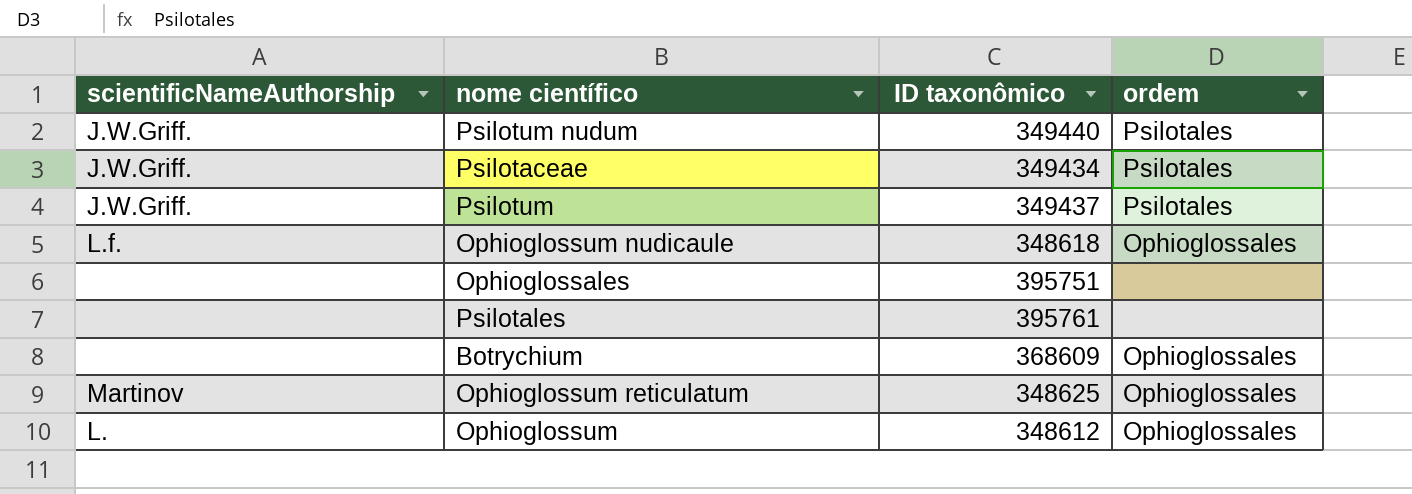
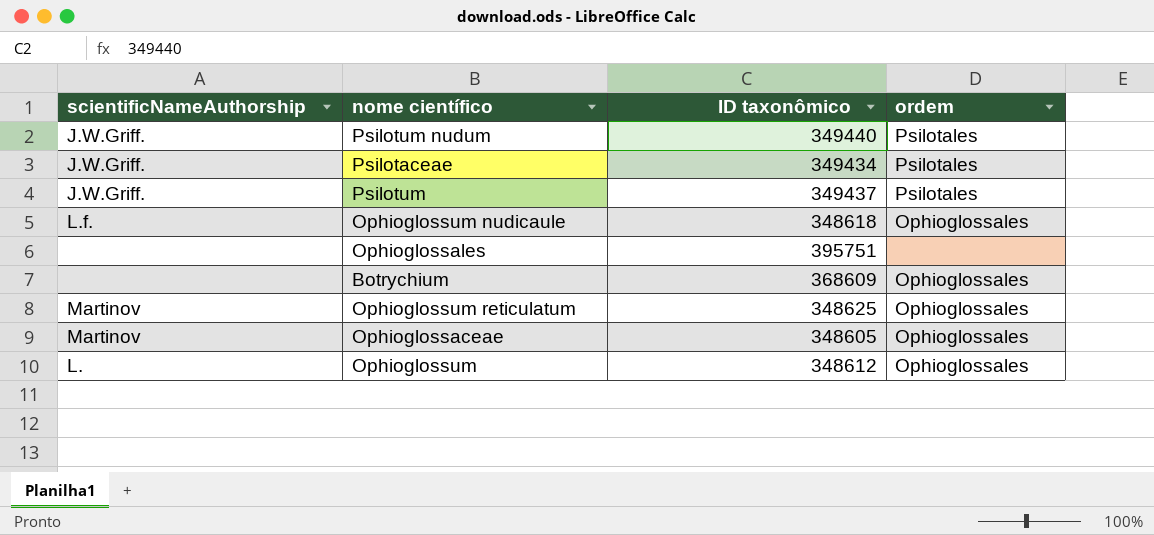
row Psilotales: none | 395761 | none -> none
row Ophioglossaceae: none -> Martinov | 348605 | Ophioglossales

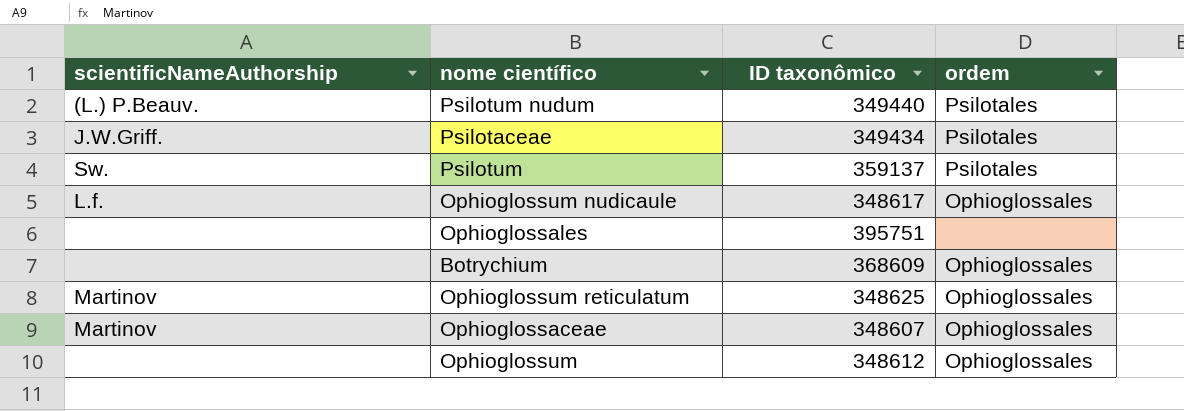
Psilotum nudum | scientificNameAuthorship: J.W.Griff. -> (L.) P.Beauv.
Psilotum | scientificNameAuthorship: J.W.Griff. -> Sw.
Psilotum | ID taxonômico: 349437 -> 359137
Ophioglossum nudicaule | ID taxonômico: 348618 -> 348617
Ophioglossaceae | ID taxonômico: 348605 -> 348607
Ophioglossum | scientificNameAuthorship: L. -> none

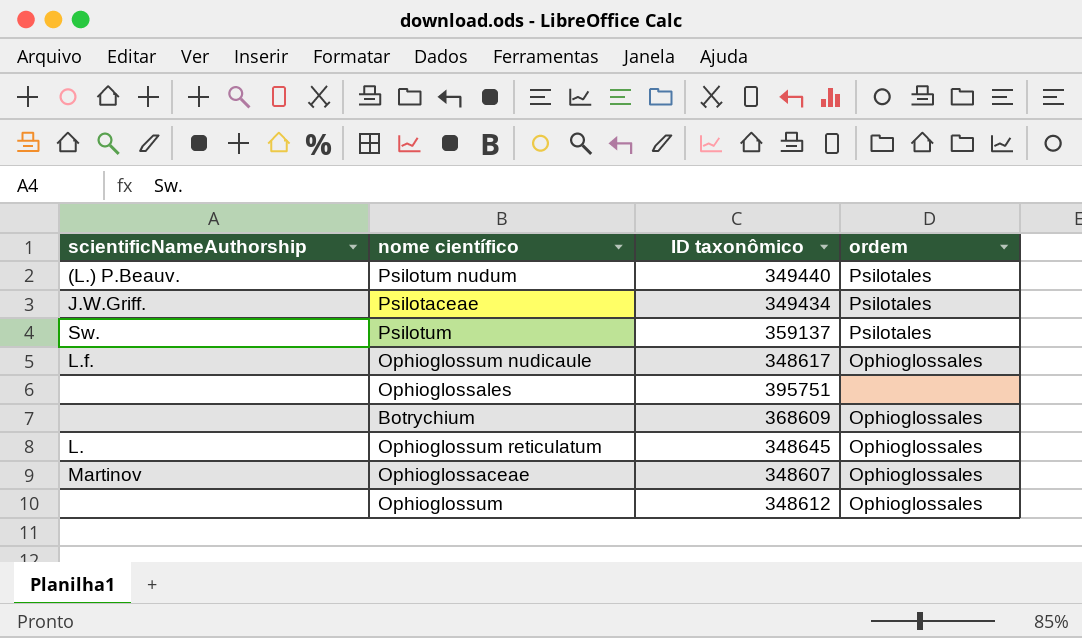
Ophioglossum reticulatum | scientificNameAuthorship: Martinov -> L.
Ophioglossum reticulatum | ID taxonômico: 348625 -> 348645

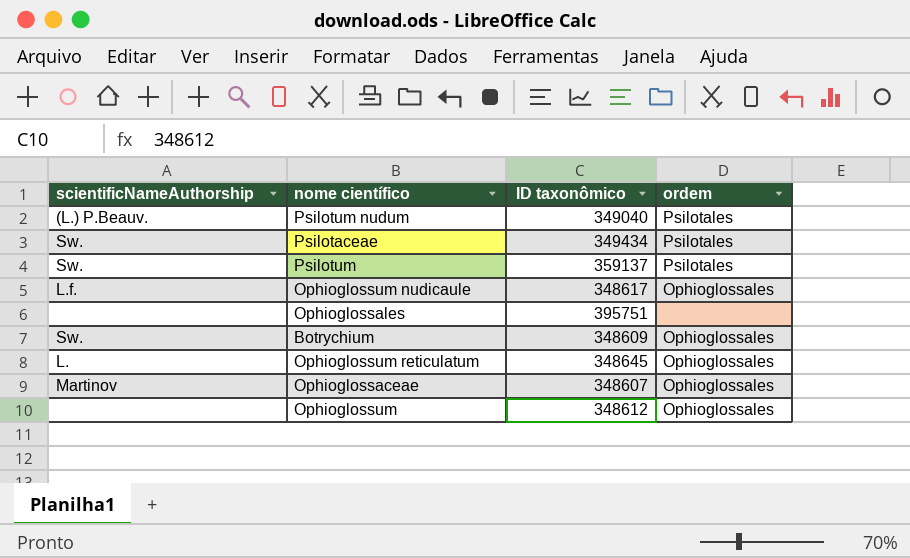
Psilotum nudum | ID taxonômico: 349440 -> 349040
Psilotaceae | scientificNameAuthorship: J.W.Griff. -> Sw.
Botrychium | scientificNameAuthorship: none -> Sw.
Botrychium | ID taxonômico: 368609 -> 348609

